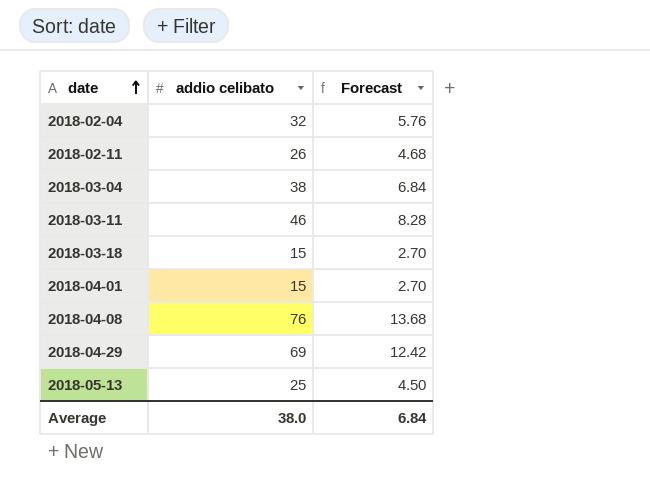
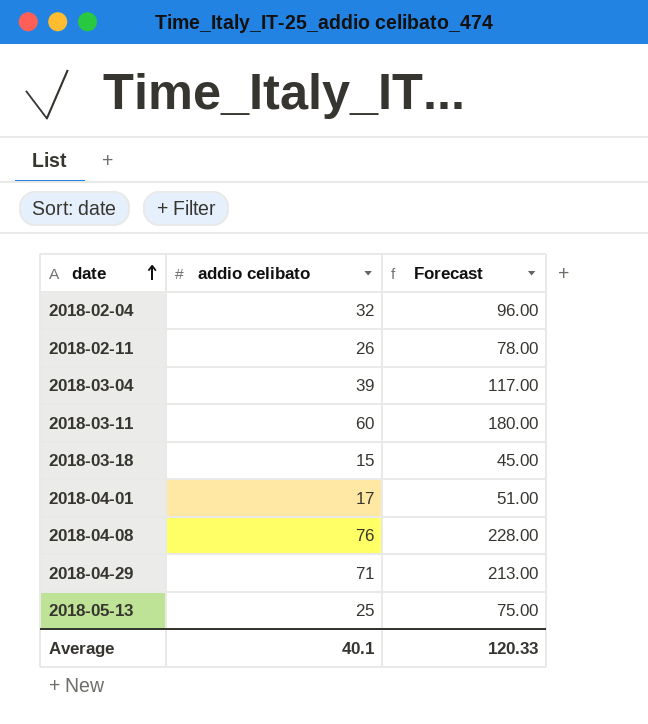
column Forecast | formula: [addio celibato] * 0.18 -> [addio celibato] * 3
2018-03-04 | addio celibato: 38 -> 39
2018-03-11 | addio celibato: 46 -> 60
2018-04-01 | addio celibato: 15 -> 17
2018-04-29 | addio celibato: 69 -> 71
Average | addio celibato: 38.0 -> 40.1
Average | Forecast: 6.84 -> 120.33

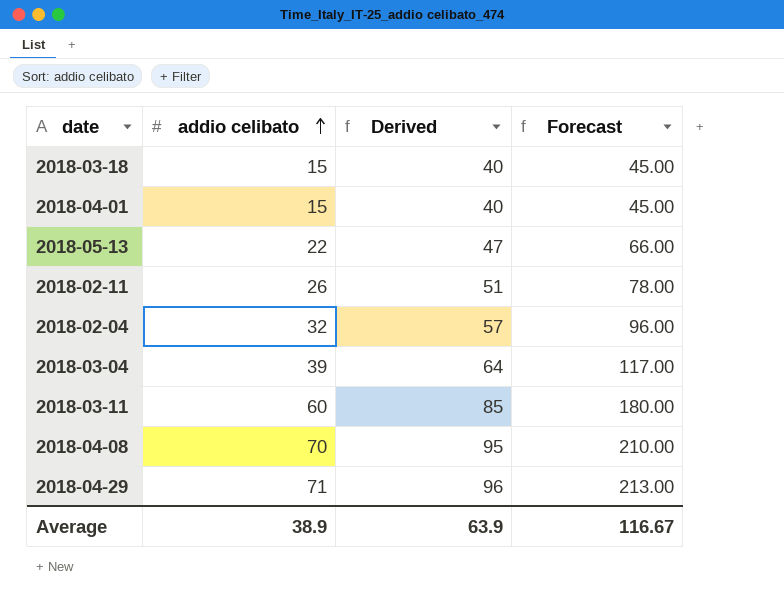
row order: date ascending -> addio celibato ascending
column Derived | formula: none -> [addio celibato] + 25
2018-04-01 | addio celibato: 17 -> 15
2018-04-01 | Forecast: 51.00 -> 45.00
2018-05-13 | addio celibato: 25 -> 22
2018-05-13 | Forecast: 75.00 -> 66.00
2018-04-08 | addio celibato: 76 -> 70
2018-04-08 | Forecast: 228.00 -> 210.00
Average | addio celibato: 40.1 -> 38.9
Average | Forecast: 120.33 -> 116.67

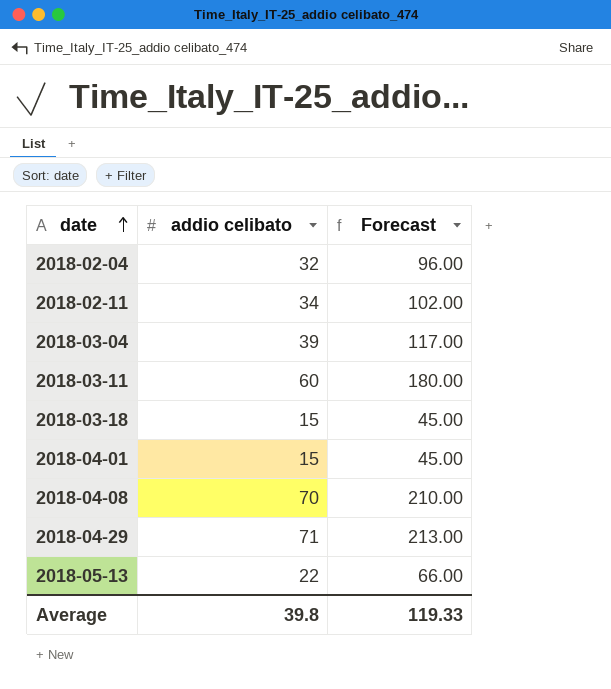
row order: addio celibato ascending -> date ascending
column Derived | formula: [addio celibato] + 25 -> none
2018-02-11 | addio celibato: 26 -> 34
2018-02-11 | Forecast: 78.00 -> 102.00
Average | addio celibato: 38.9 -> 39.8
Average | Forecast: 116.67 -> 119.33

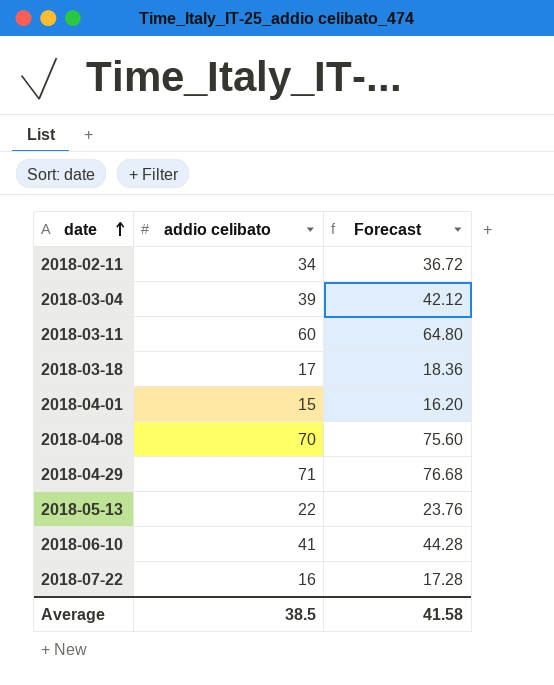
column Forecast | formula: [addio celibato] * 3 -> [addio celibato] * 1.08
row 2018-02-04: 32 | 96.00 -> none
2018-03-18 | addio celibato: 15 -> 17
row 2018-06-10: none -> 41 | 44.28
row 2018-07-22: none -> 16 | 17.28
Average | addio celibato: 39.8 -> 38.5
Average | Forecast: 119.33 -> 41.58

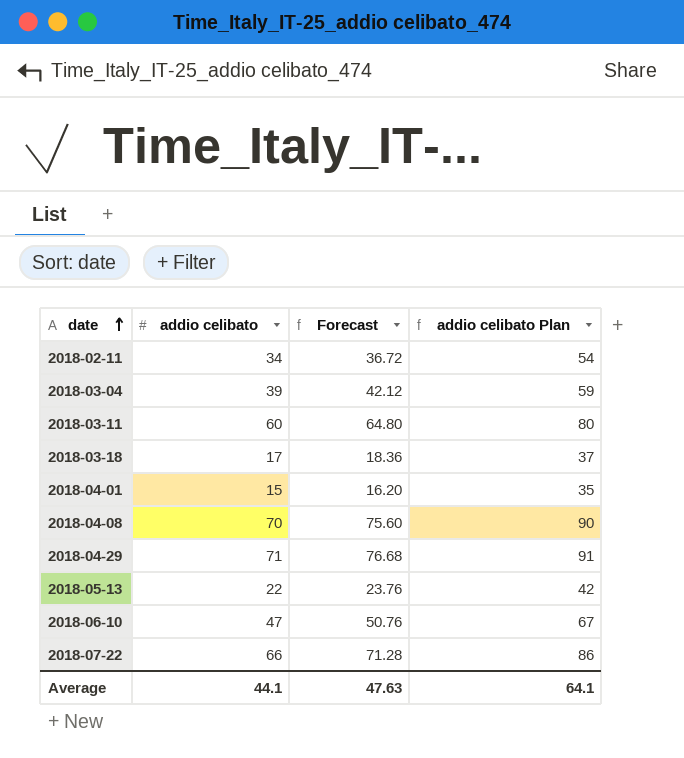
column addio celibato Plan | formula: none -> [addio celibato] + 20
2018-06-10 | addio celibato: 41 -> 47
2018-06-10 | Forecast: 44.28 -> 50.76
2018-07-22 | addio celibato: 16 -> 66
2018-07-22 | Forecast: 17.28 -> 71.28
Average | addio celibato: 38.5 -> 44.1
Average | Forecast: 41.58 -> 47.63

